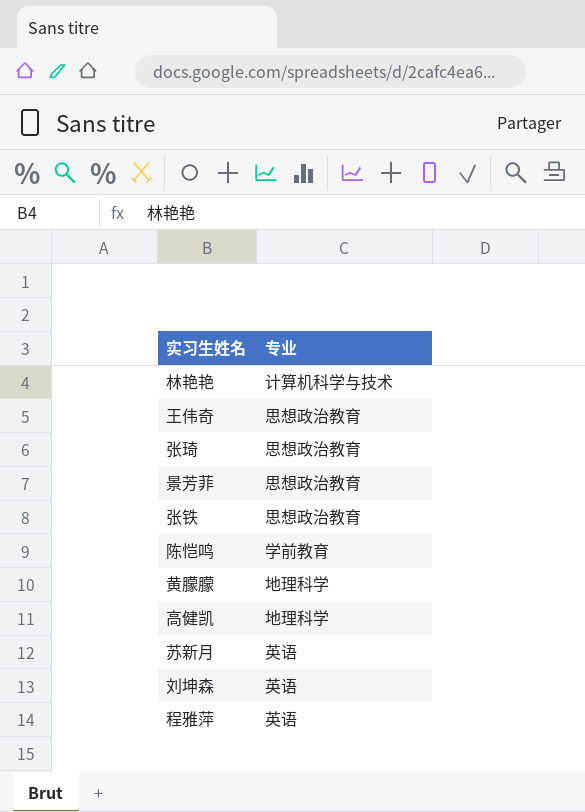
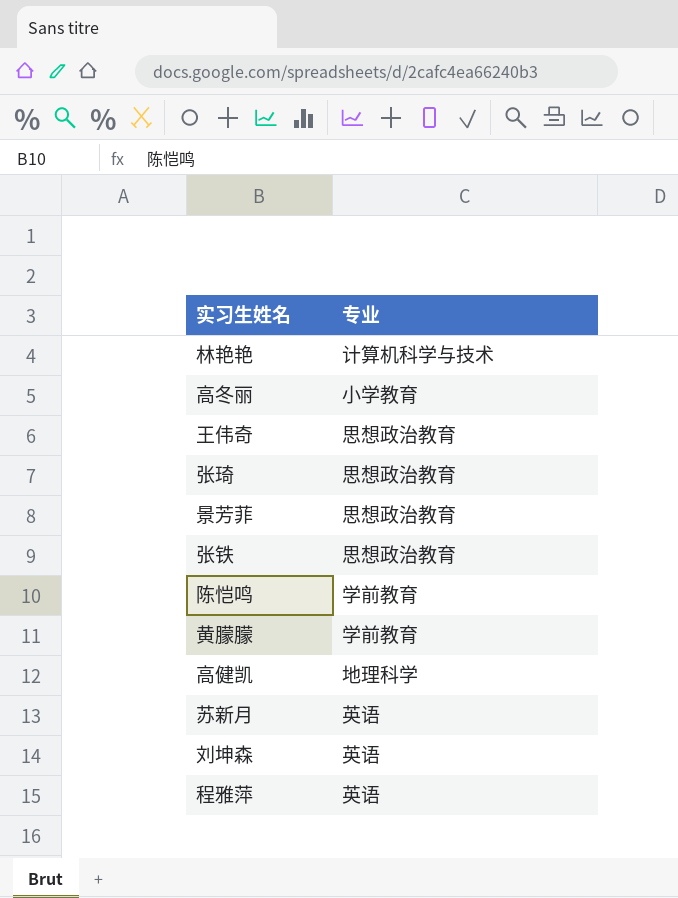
row 高冬丽: none -> 小学教育
黄朦朦 | 专业: 地理科学 -> 学前教育

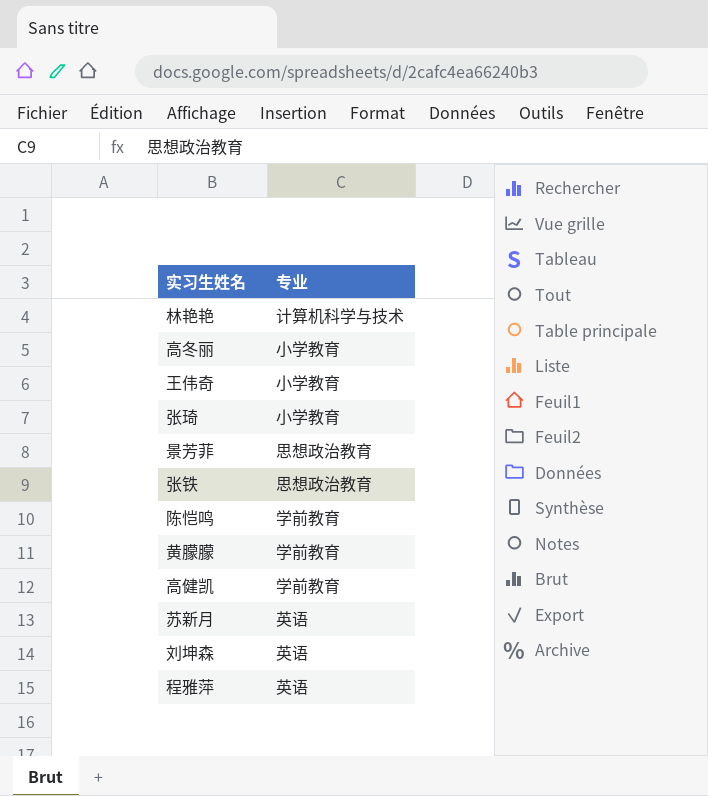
王伟奇 | 专业: 思想政治教育 -> 小学教育
张琦 | 专业: 思想政治教育 -> 小学教育
高健凯 | 专业: 地理科学 -> 学前教育

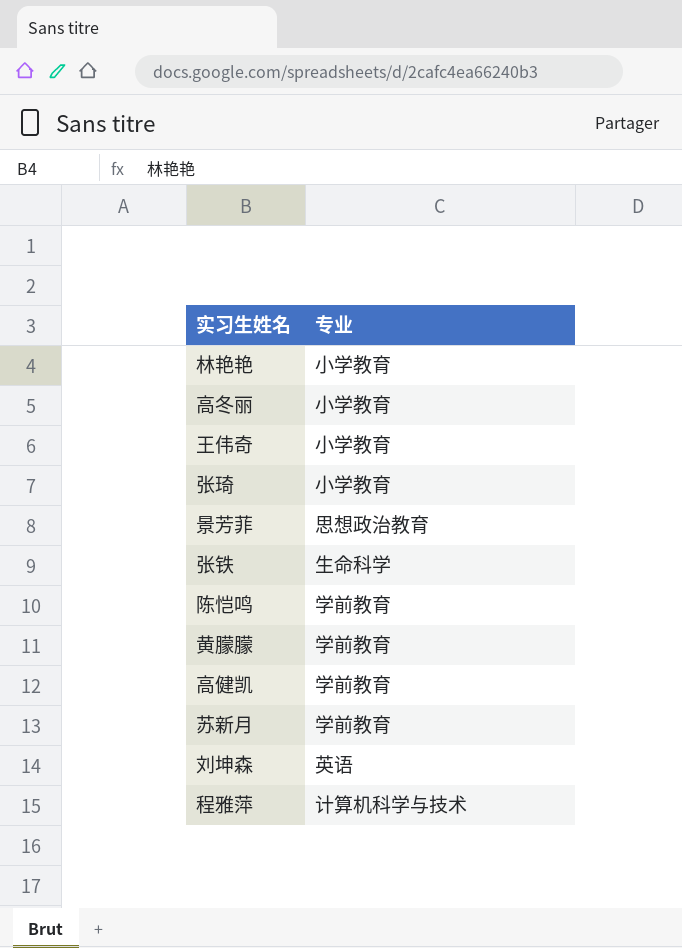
林艳艳 | 专业: 计算机科学与技术 -> 小学教育
张铁 | 专业: 思想政治教育 -> 生命科学
苏新月 | 专业: 英语 -> 学前教育
程雅萍 | 专业: 英语 -> 计算机科学与技术

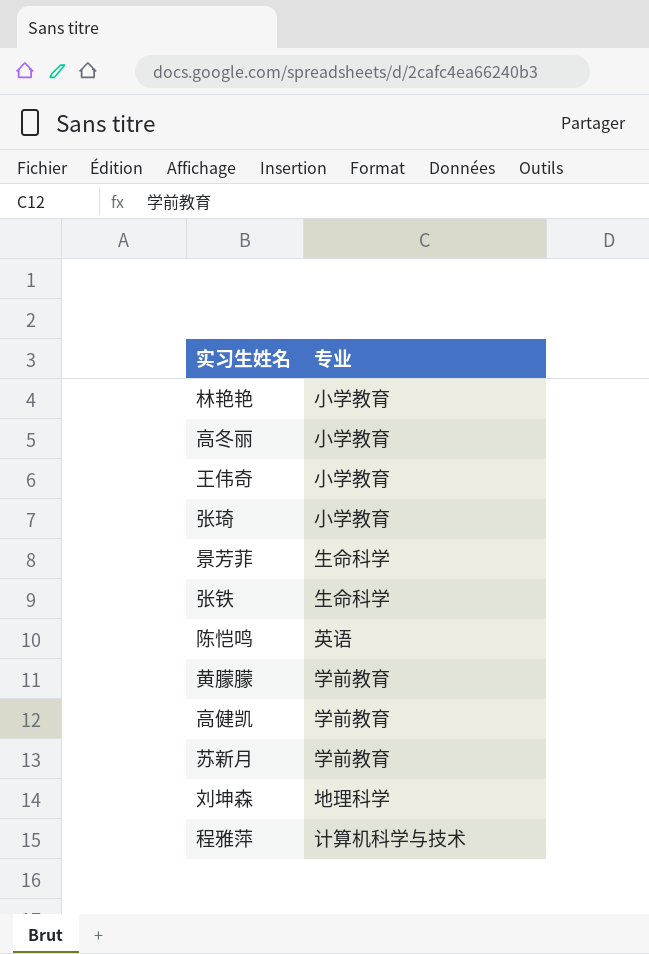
景芳菲 | 专业: 思想政治教育 -> 生命科学
陈恺鸣 | 专业: 学前教育 -> 英语
刘坤森 | 专业: 英语 -> 地理科学

